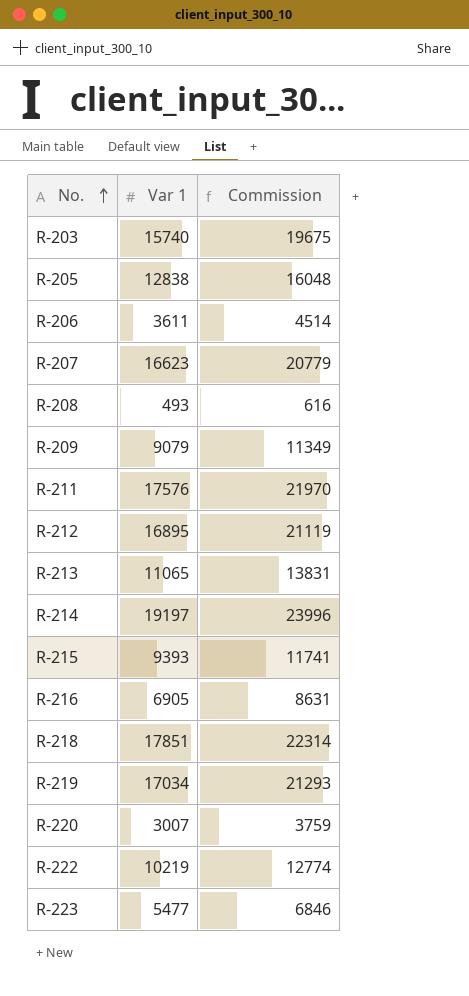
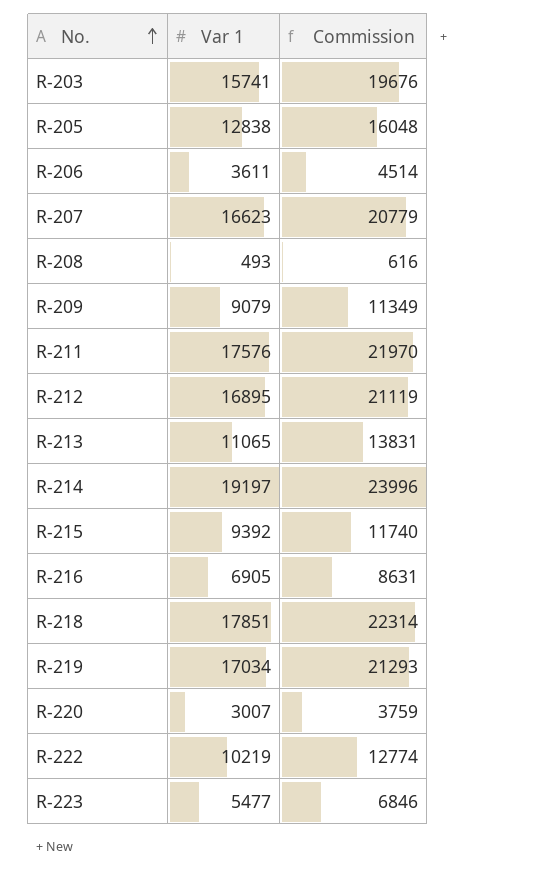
R-203 | Var 1: 15740 -> 15741
R-203 | Commission: 19675 -> 19676
R-215 | Var 1: 9393 -> 9392
R-215 | Commission: 11741 -> 11740

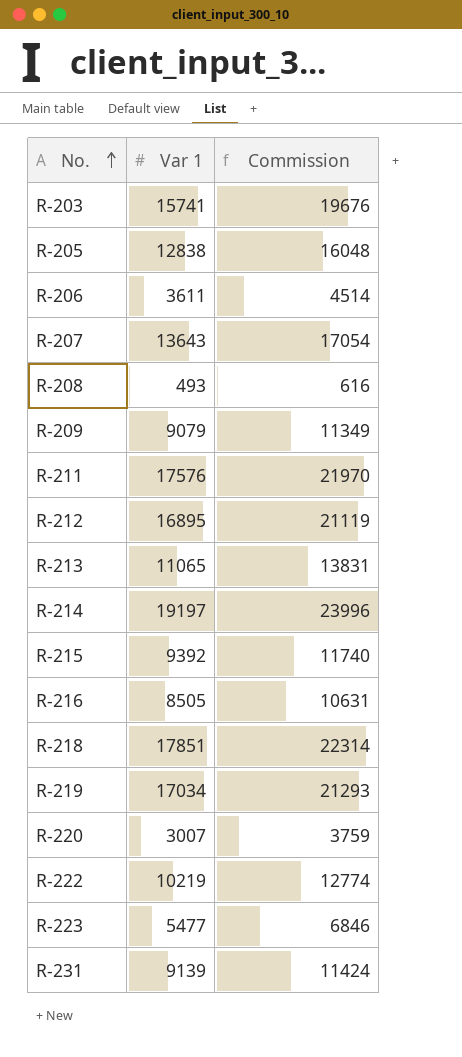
R-207 | Var 1: 16623 -> 13643
R-207 | Commission: 20779 -> 17054
R-216 | Var 1: 6905 -> 8505
R-216 | Commission: 8631 -> 10631
row R-231: none -> 9139 | 11424

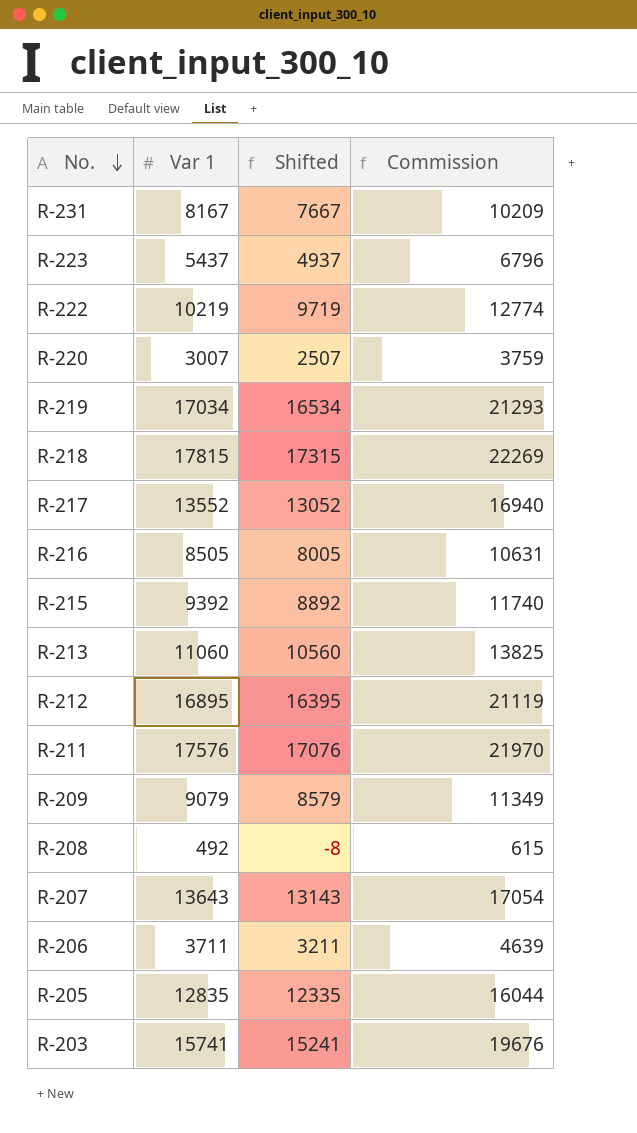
row order: No. ascending -> No. descending
column Shifted | formula: none -> [Var 1] - 500
row R-214: 19197 | 23996 -> none
R-231 | Var 1: 9139 -> 8167
R-231 | Commission: 11424 -> 10209
R-223 | Var 1: 5477 -> 5437
R-223 | Commission: 6846 -> 6796
R-218 | Var 1: 17851 -> 17815
R-218 | Commission: 22314 -> 22269
row R-217: none -> 13552 | 13052 | 16940
R-213 | Var 1: 11065 -> 11060
R-213 | Commission: 13831 -> 13825
R-208 | Var 1: 493 -> 492
R-208 | Commission: 616 -> 615
R-206 | Var 1: 3611 -> 3711
R-206 | Commission: 4514 -> 4639
R-205 | Var 1: 12838 -> 12835
R-205 | Commission: 16048 -> 16044

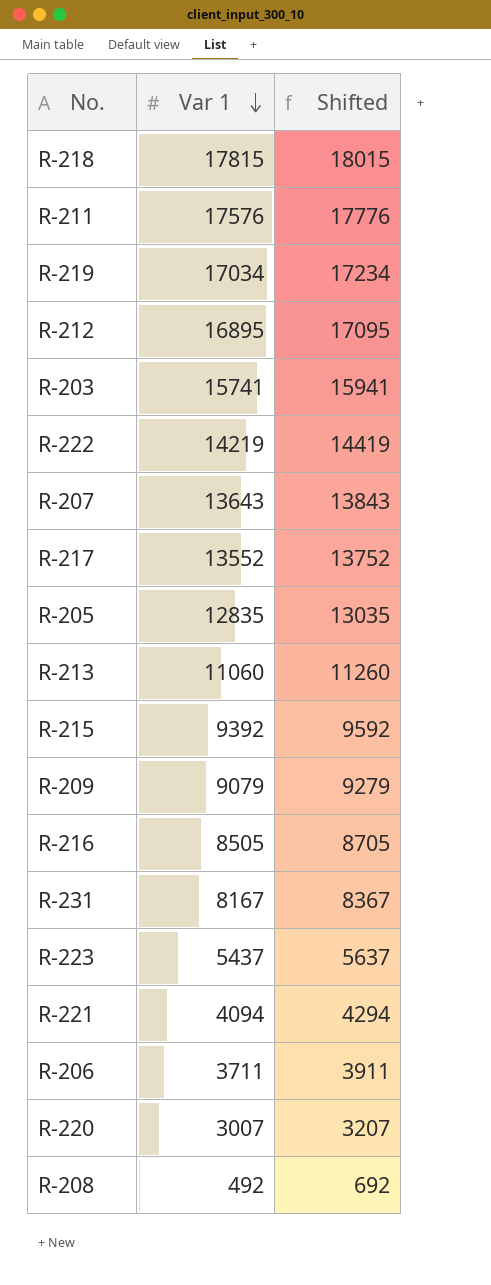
row order: No. descending -> Var 1 descending
column Commission | formula: [Var 1] * 1.25 -> none
column Shifted | formula: [Var 1] - 500 -> [Var 1] + 200
R-222 | Var 1: 10219 -> 14219
row R-221: none -> 4094 | 4294

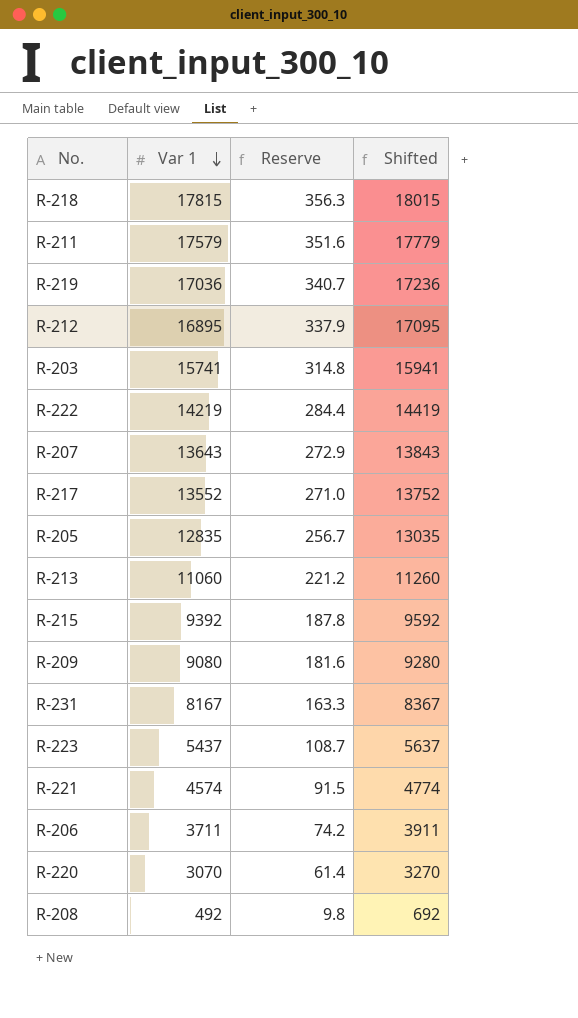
column Reserve | formula: none -> [Var 1] * 0.02
row R-216: 8505 | 8705 -> none
R-211 | Var 1: 17576 -> 17579
R-211 | Shifted: 17776 -> 17779
R-219 | Var 1: 17034 -> 17036
R-219 | Shifted: 17234 -> 17236
R-209 | Var 1: 9079 -> 9080
R-209 | Shifted: 9279 -> 9280
R-221 | Var 1: 4094 -> 4574
R-221 | Shifted: 4294 -> 4774
R-220 | Var 1: 3007 -> 3070
R-220 | Shifted: 3207 -> 3270

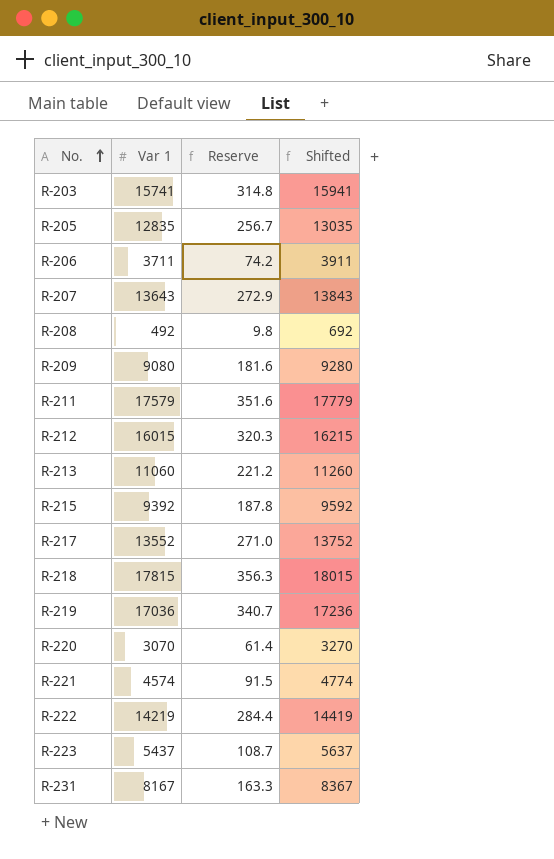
row order: Var 1 descending -> No. ascending
R-212 | Var 1: 16895 -> 16015
R-212 | Reserve: 337.9 -> 320.3
R-212 | Shifted: 17095 -> 16215

